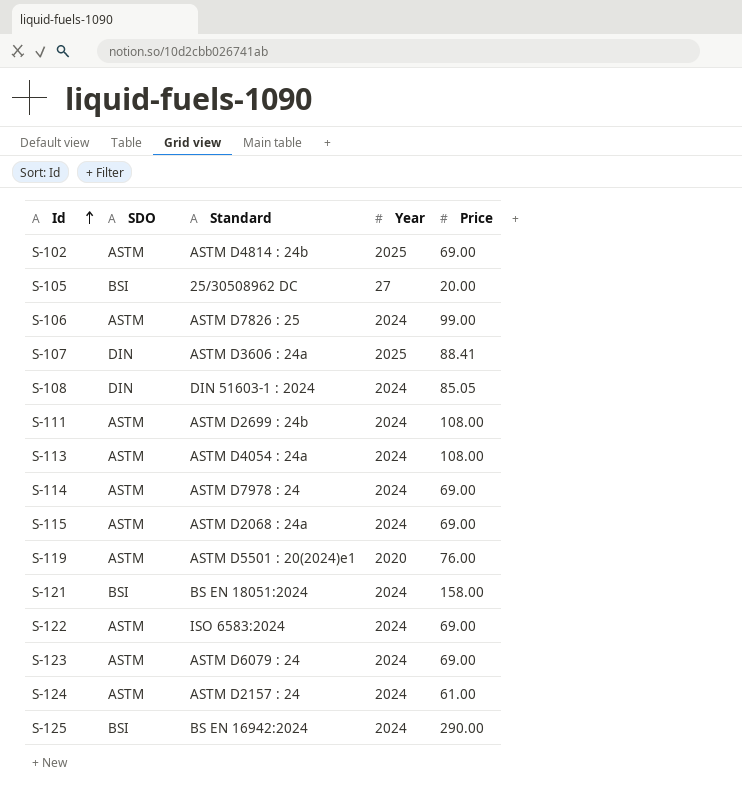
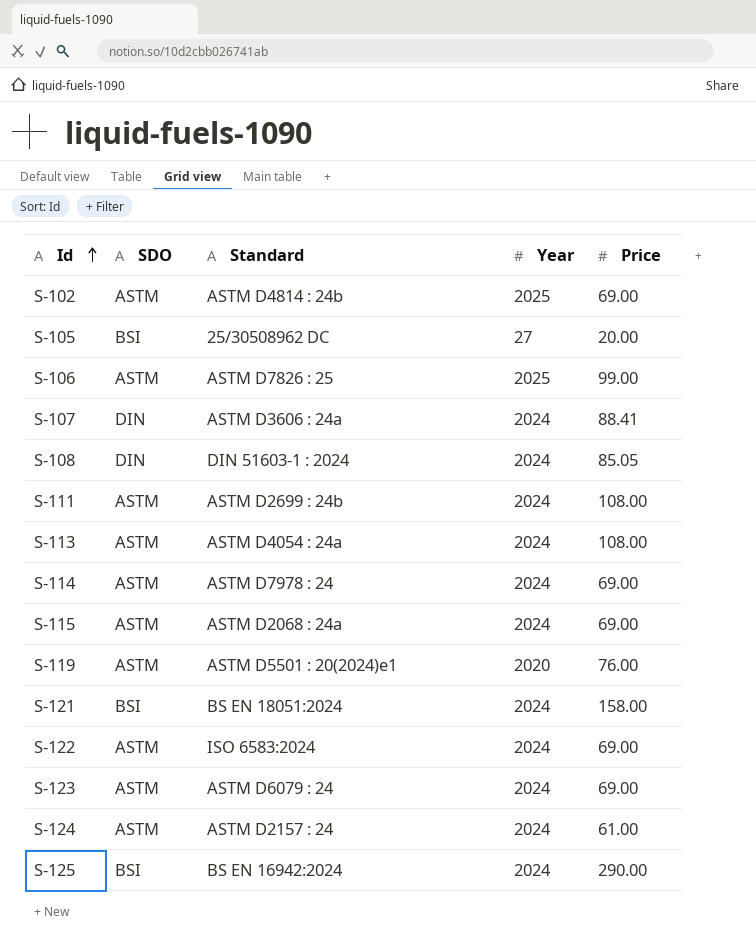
S-106 | Year: 2024 -> 2025
S-107 | Year: 2025 -> 2024

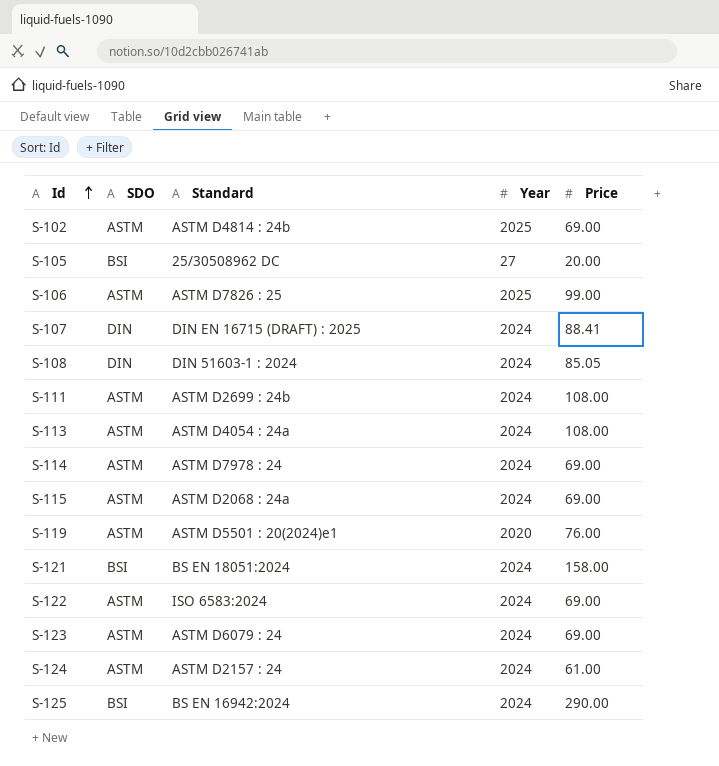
S-107 | Standard: ASTM D3606 : 24a -> DIN EN 16715 (DRAFT) : 2025

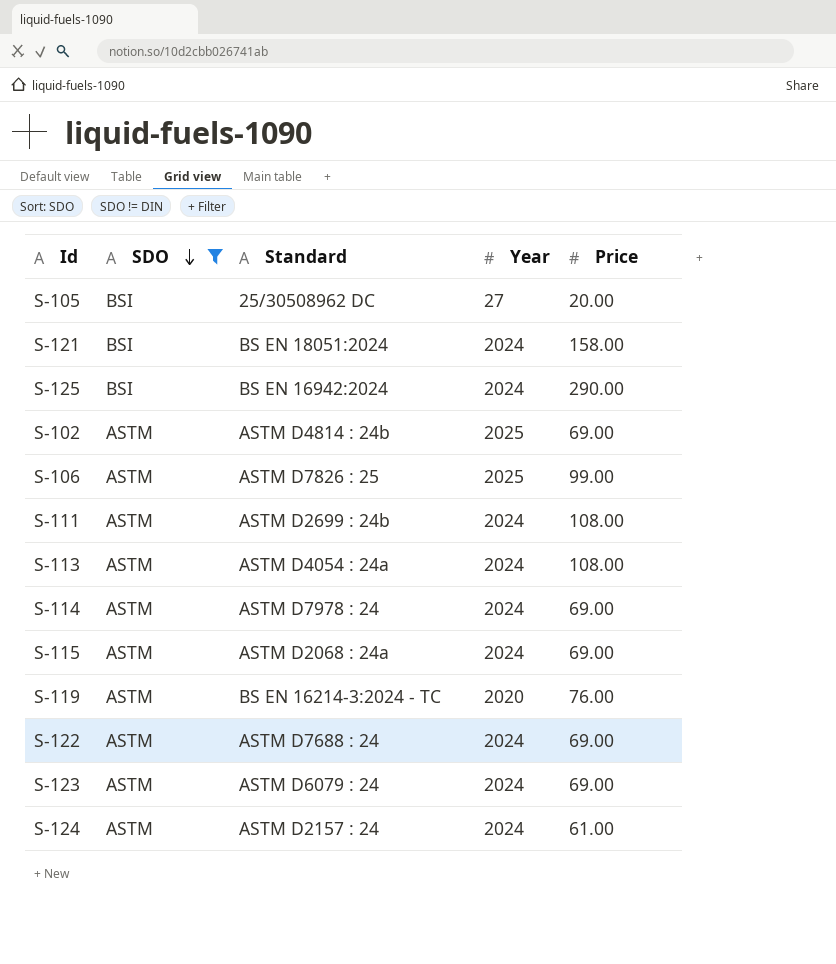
filter: none -> SDO != DIN
row order: Id ascending -> SDO descending
S-119 | Standard: ASTM D5501 : 20(2024)e1 -> BS EN 16214-3:2024 - TC
S-122 | Standard: ISO 6583:2024 -> ASTM D7688 : 24

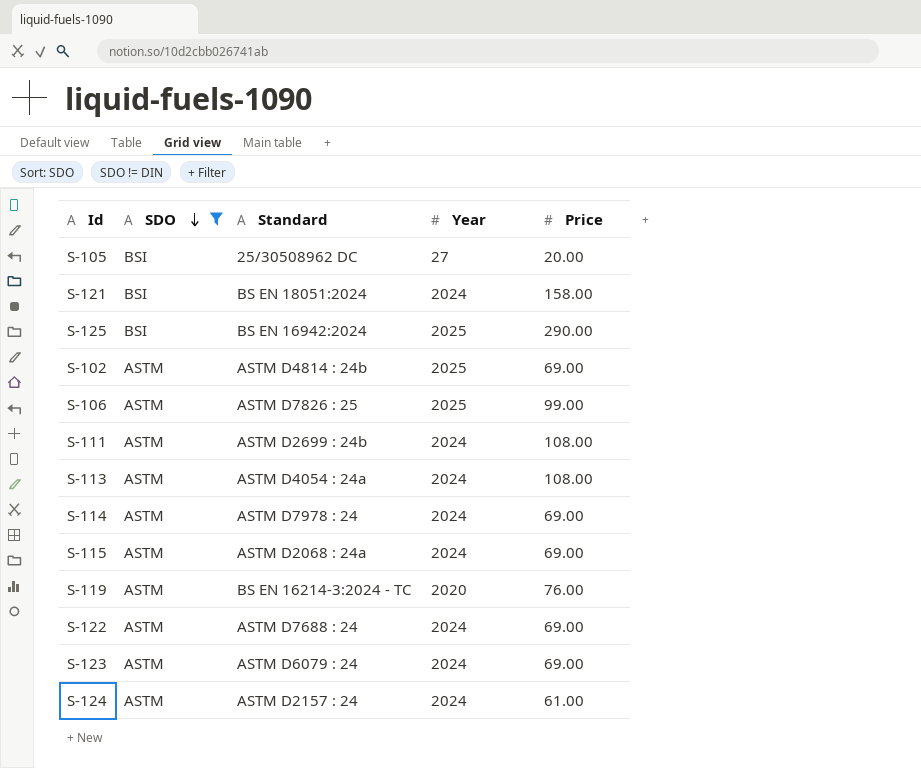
S-125 | Year: 2024 -> 2025

